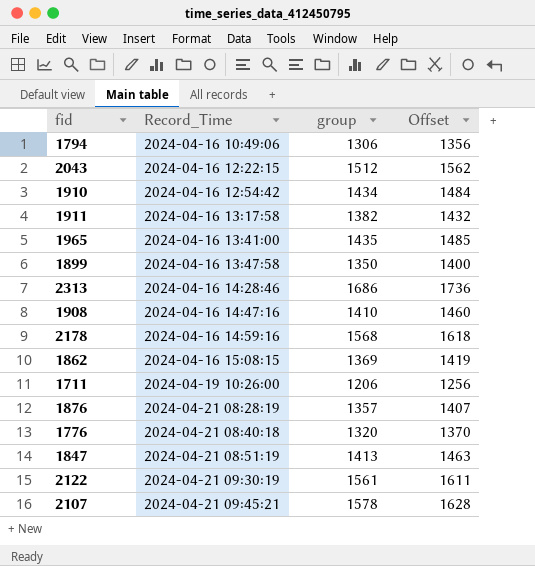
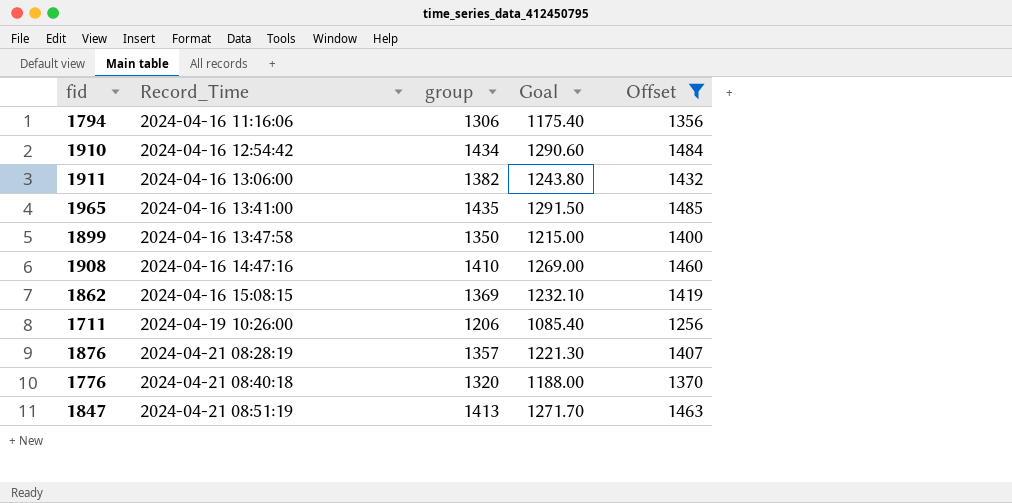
filter: none -> Offset <= 1485
column Goal | formula: none -> [group] * 0.9
1794 | Record_Time: 2024-04-16 10:49:06 -> 2024-04-16 11:16:06
1911 | Record_Time: 2024-04-16 13:17:58 -> 2024-04-16 13:06:00

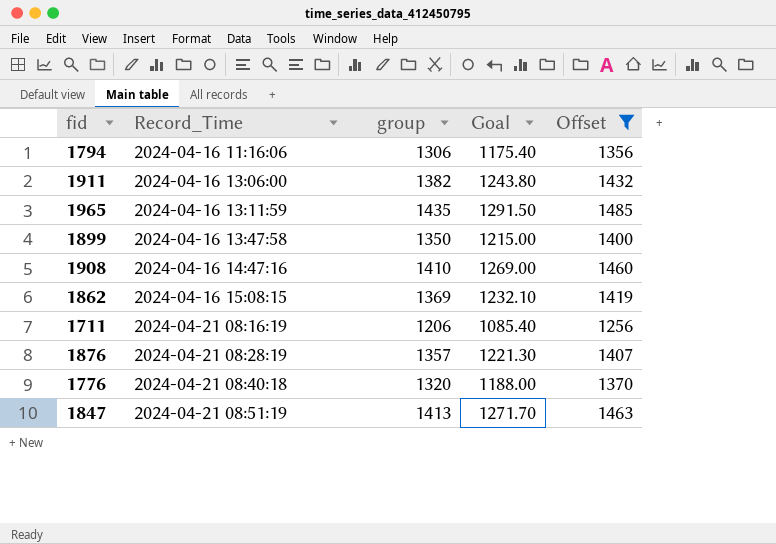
row 1910: 2024-04-16 12:54:42 | 1434 | 1290.60 | 1484 -> none
1965 | Record_Time: 2024-04-16 13:41:00 -> 2024-04-16 13:11:59
1711 | Record_Time: 2024-04-19 10:26:00 -> 2024-04-21 08:16:19

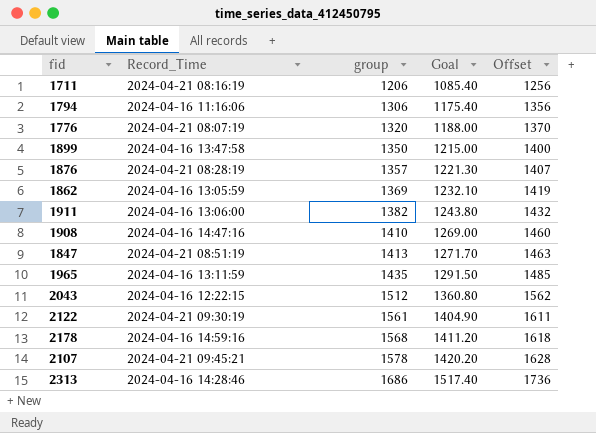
filter: Offset <= 1485 -> none
row order: Record_Time ascending -> group ascending
1776 | Record_Time: 2024-04-21 08:40:18 -> 2024-04-21 08:07:19
1862 | Record_Time: 2024-04-16 15:08:15 -> 2024-04-16 13:05:59

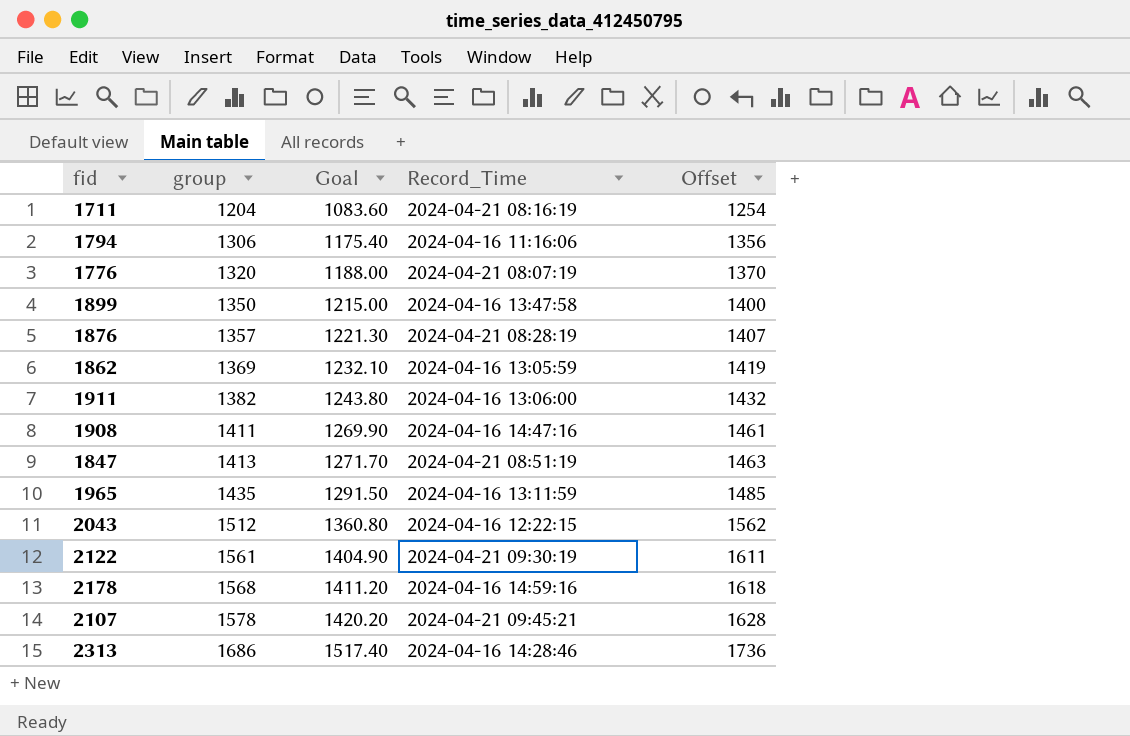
column Record_Time | position: 2 -> 4
1711 | group: 1206 -> 1204
1711 | Goal: 1085.40 -> 1083.60
1711 | Offset: 1256 -> 1254
1908 | group: 1410 -> 1411
1908 | Goal: 1269.00 -> 1269.90
1908 | Offset: 1460 -> 1461

